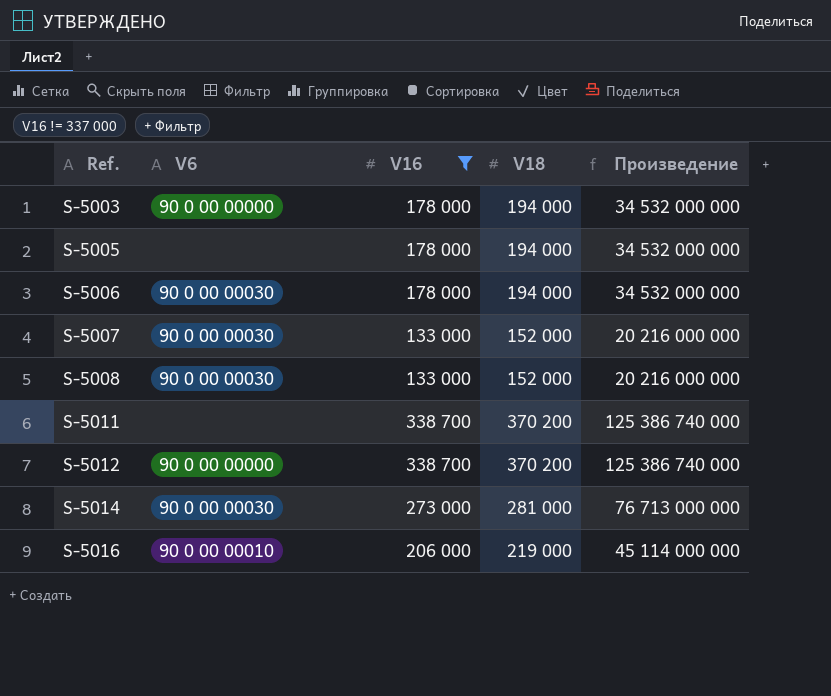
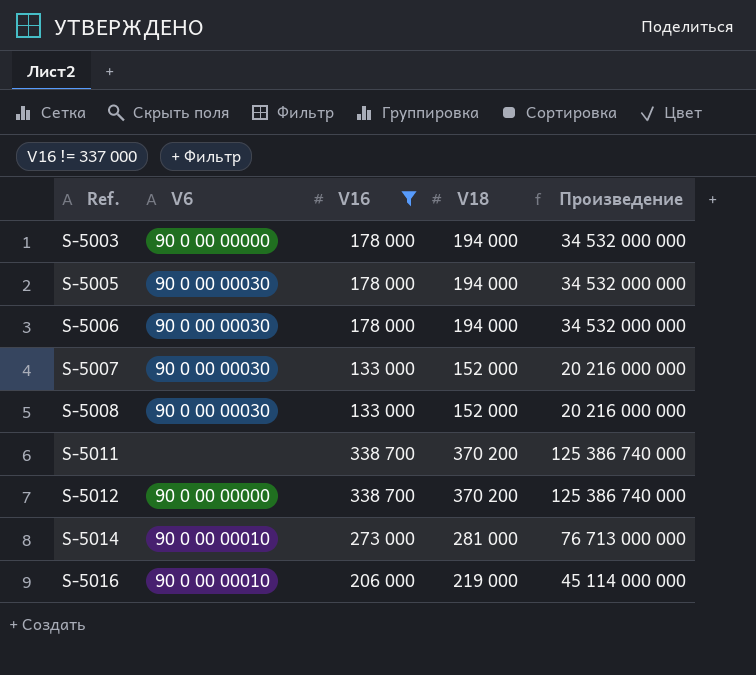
S-5005 | V6: none -> 90 0 00 00030
S-5014 | V6: 90 0 00 00030 -> 90 0 00 00010

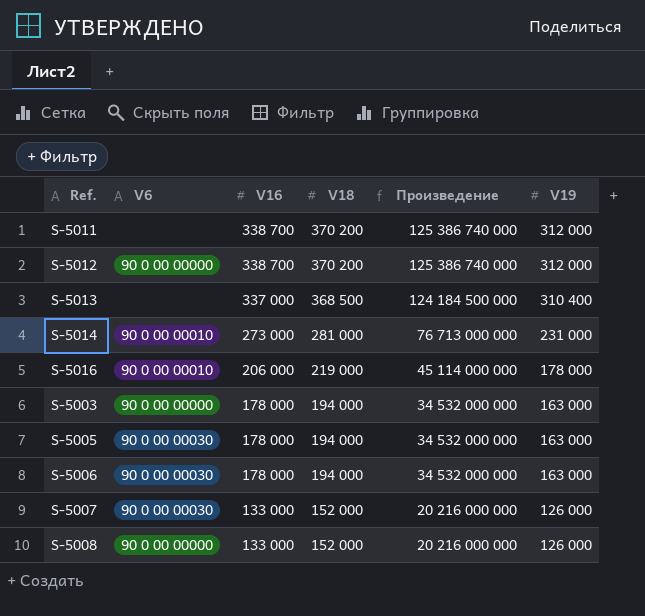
filter: V16 != 337 000 -> none
row order: Ref. ascending -> V16 descending
column V19 | position: none -> 6
S-5008 | V6: 90 0 00 00030 -> 90 0 00 00000

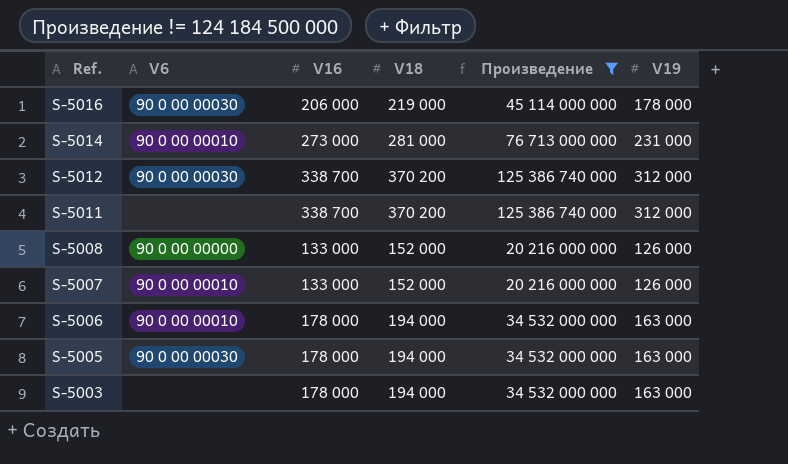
filter: none -> Произведение != 124 184 500 000
row order: V16 descending -> Ref. descending
S-5016 | V6: 90 0 00 00010 -> 90 0 00 00030
S-5012 | V6: 90 0 00 00000 -> 90 0 00 00030
S-5007 | V6: 90 0 00 00030 -> 90 0 00 00010
S-5006 | V6: 90 0 00 00030 -> 90 0 00 00010
S-5003 | V6: 90 0 00 00000 -> none

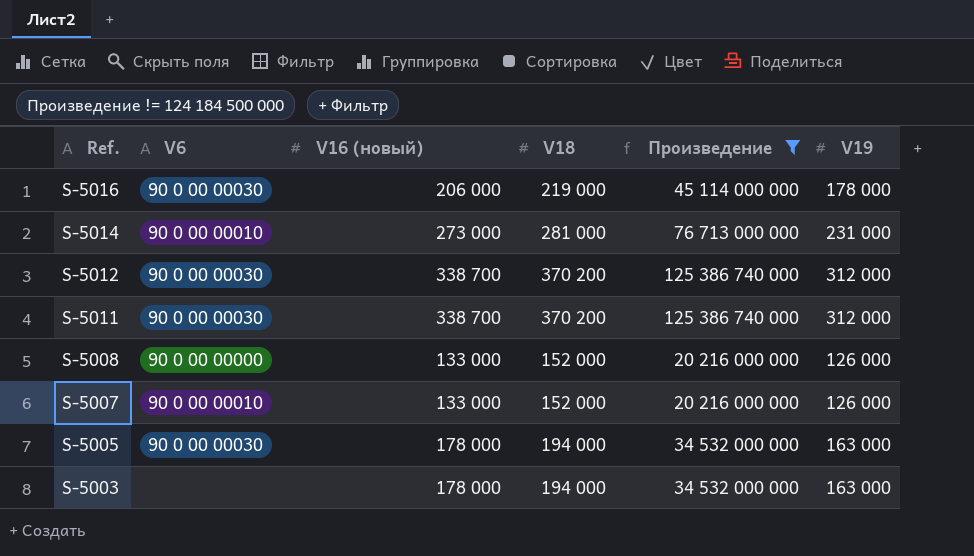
column name: V16 -> V16 (новый)
row S-5006: 90 0 00 00010 | 178 000 | 194 000 | 34 532 000 000 | 163 000 -> none
S-5011 | V6: none -> 90 0 00 00030

